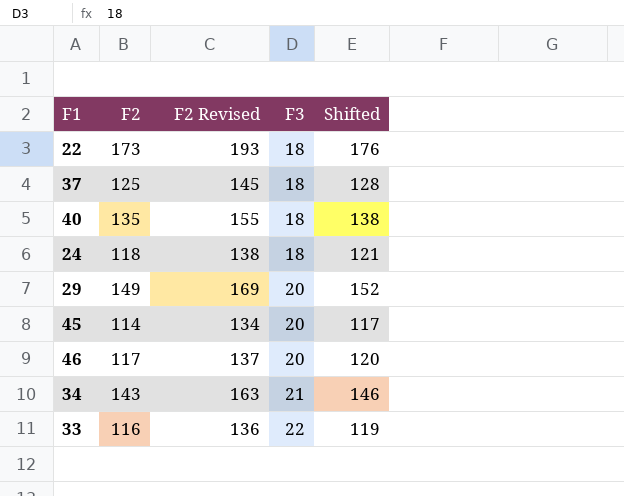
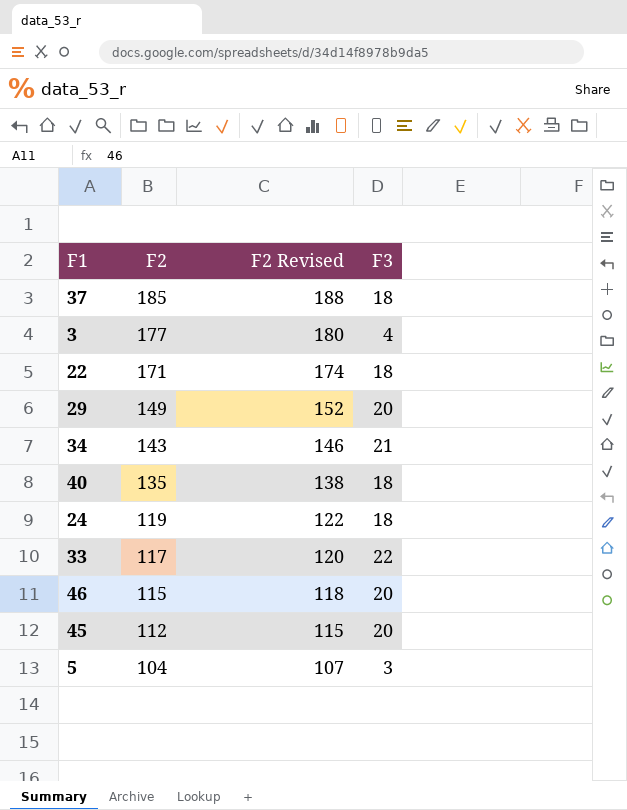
row order: F3 ascending -> F2 descending
column Shifted | formula: [F2] + 3 -> none
column F2 Revised | formula: [F2] + 20 -> [F2] + 3
37 | F2: 125 -> 185
row 3: none -> 177 | 180 | 4
22 | F2: 173 -> 171
24 | F2: 118 -> 119
33 | F2: 116 -> 117
46 | F2: 117 -> 115
45 | F2: 114 -> 112
row 5: none -> 104 | 107 | 3

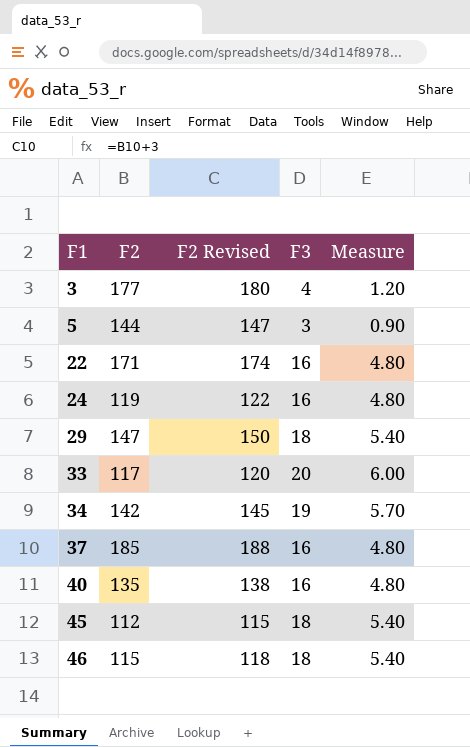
row order: F2 descending -> F1 ascending
column Measure | formula: none -> [F3] * 0.3
5 | F2: 104 -> 144
5 | F2 Revised: 107 -> 147
22 | F3: 18 -> 16
24 | F3: 18 -> 16
29 | F2: 149 -> 147
29 | F2 Revised: 152 -> 150
29 | F3: 20 -> 18
33 | F3: 22 -> 20
34 | F2: 143 -> 142
34 | F2 Revised: 146 -> 145
34 | F3: 21 -> 19
37 | F3: 18 -> 16
40 | F3: 18 -> 16
45 | F3: 20 -> 18
46 | F3: 20 -> 18

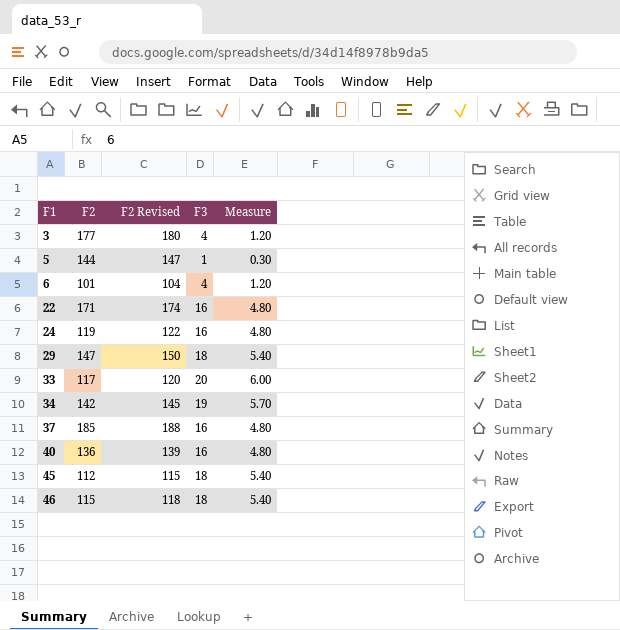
5 | F3: 3 -> 1
5 | Measure: 0.90 -> 0.30
row 6: none -> 101 | 104 | 4 | 1.20
40 | F2: 135 -> 136
40 | F2 Revised: 138 -> 139

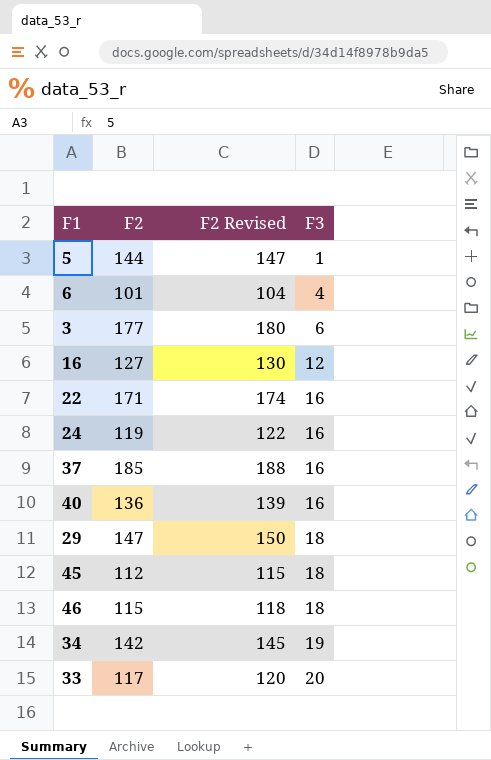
row order: F1 ascending -> F3 ascending
column Measure | formula: [F3] * 0.3 -> none
3 | F3: 4 -> 6
row 16: none -> 127 | 130 | 12

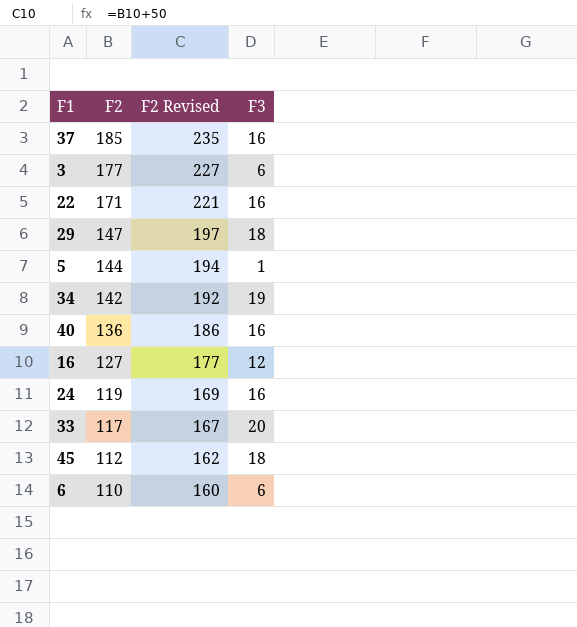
row order: F3 ascending -> F2 descending
column F2 Revised | formula: [F2] + 3 -> [F2] + 50
row 46: 115 | 118 | 18 -> none
6 | F2: 101 -> 110
6 | F3: 4 -> 6

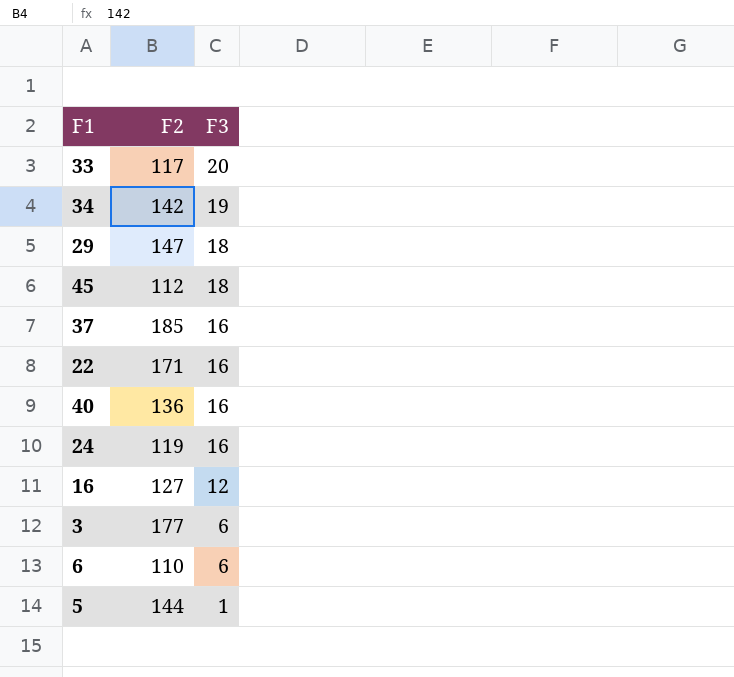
row order: F2 descending -> F3 descending
column F2 Revised | formula: [F2] + 50 -> none

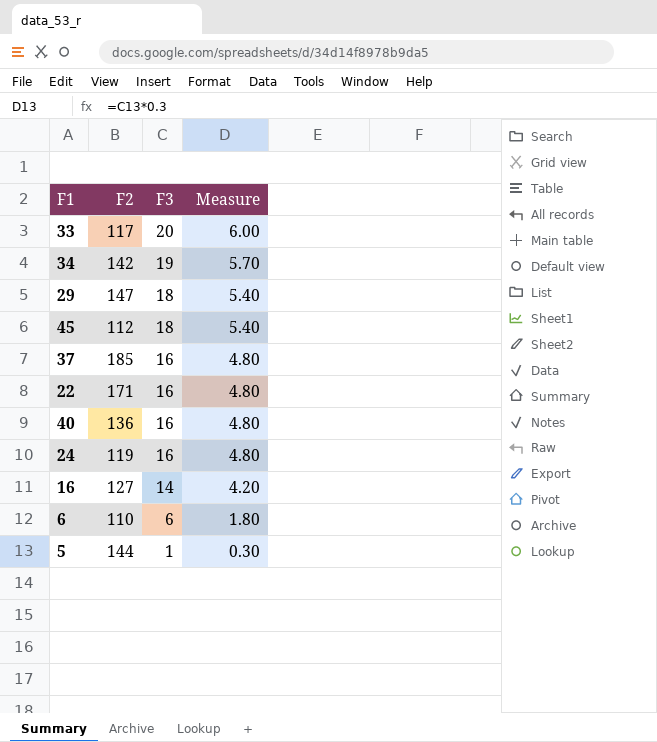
column Measure | formula: none -> [F3] * 0.3
row 3: 177 | 6 -> none
16 | F3: 12 -> 14

